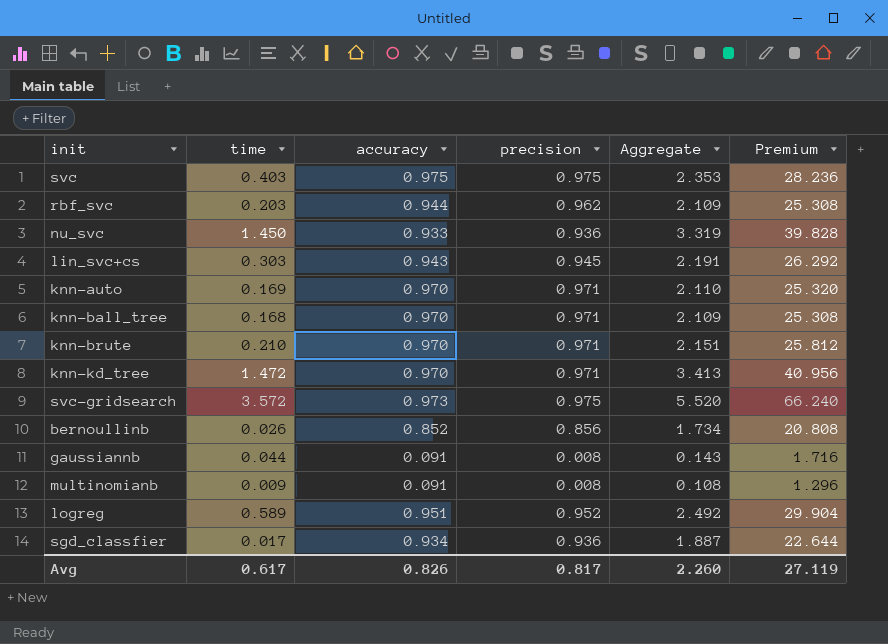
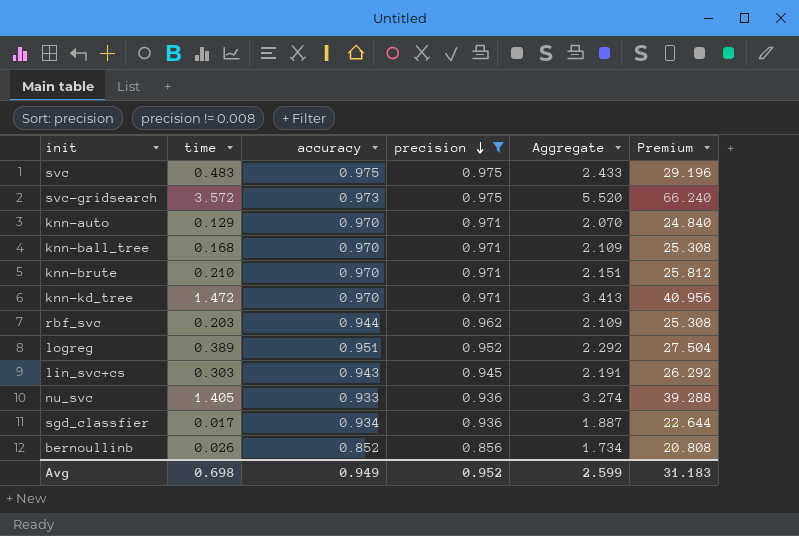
filter: none -> precision != 0.008
row order: none -> precision descending
svc | time: 0.403 -> 0.483
svc | Aggregate: 2.353 -> 2.433
svc | Premium: 28.236 -> 29.196
knn-auto | time: 0.169 -> 0.129
knn-auto | Aggregate: 2.110 -> 2.070
knn-auto | Premium: 25.320 -> 24.840
logreg | time: 0.589 -> 0.389
logreg | Aggregate: 2.492 -> 2.292
logreg | Premium: 29.904 -> 27.504
nu_svc | time: 1.450 -> 1.405
nu_svc | Aggregate: 3.319 -> 3.274
nu_svc | Premium: 39.828 -> 39.288
Avg | time: 0.617 -> 0.698
Avg | accuracy: 0.826 -> 0.949
Avg | precision: 0.817 -> 0.952
Avg | Aggregate: 2.260 -> 2.599
Avg | Premium: 27.119 -> 31.183

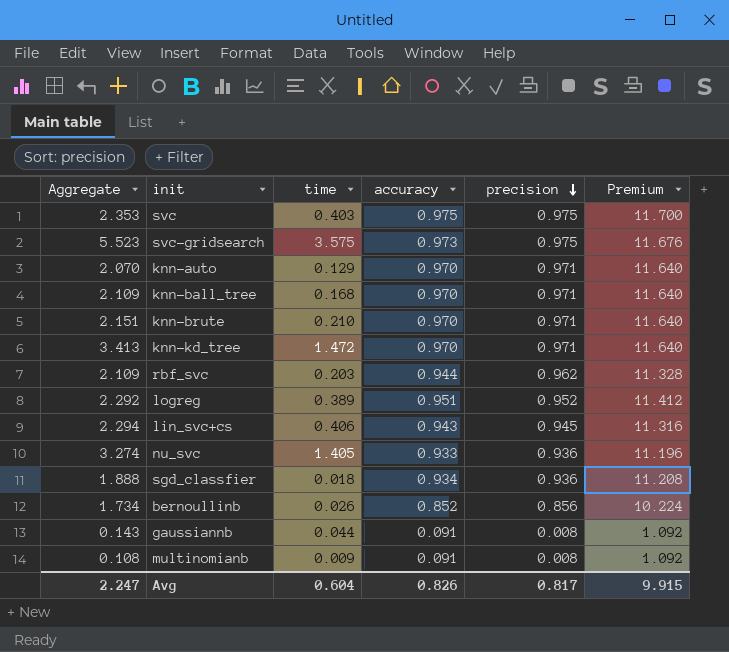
filter: precision != 0.008 -> none
column Aggregate | position: 5 -> 1
column Premium | formula: [Aggregate] * 12 -> [accuracy] * 12
svc | Aggregate: 2.433 -> 2.353
svc | time: 0.483 -> 0.403
svc-gridsearch | Aggregate: 5.520 -> 5.523
svc-gridsearch | time: 3.572 -> 3.575
lin_svc+cs | Aggregate: 2.191 -> 2.294
lin_svc+cs | time: 0.303 -> 0.406
sgd_classfier | Aggregate: 1.887 -> 1.888
sgd_classfier | time: 0.017 -> 0.018
Avg | Aggregate: 2.599 -> 2.247
Avg | time: 0.698 -> 0.604
Avg | accuracy: 0.949 -> 0.826
Avg | precision: 0.952 -> 0.817
Avg | Premium: 31.183 -> 9.915

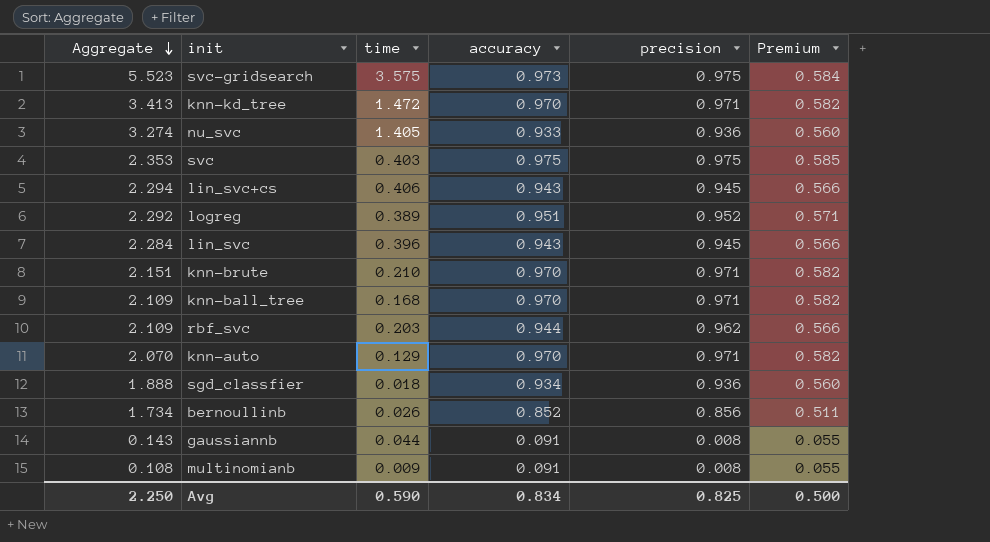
row order: precision descending -> Aggregate descending
column Premium | formula: [accuracy] * 12 -> [accuracy] * 0.6
row lin_svc: none -> 2.284 | 0.396 | 0.943 | 0.945 | 0.566
Avg | Aggregate: 2.247 -> 2.250
Avg | time: 0.604 -> 0.590
Avg | accuracy: 0.826 -> 0.834
Avg | precision: 0.817 -> 0.825
Avg | Premium: 9.915 -> 0.500

